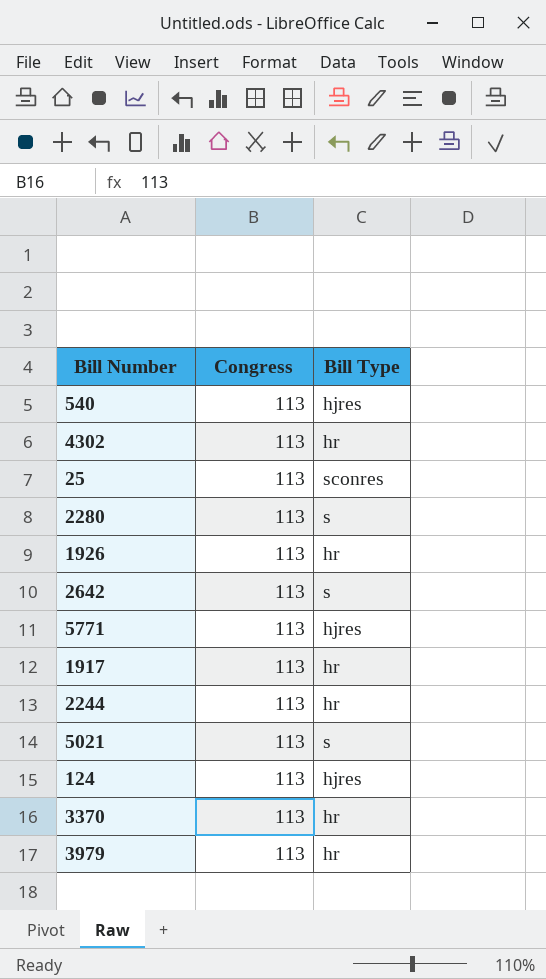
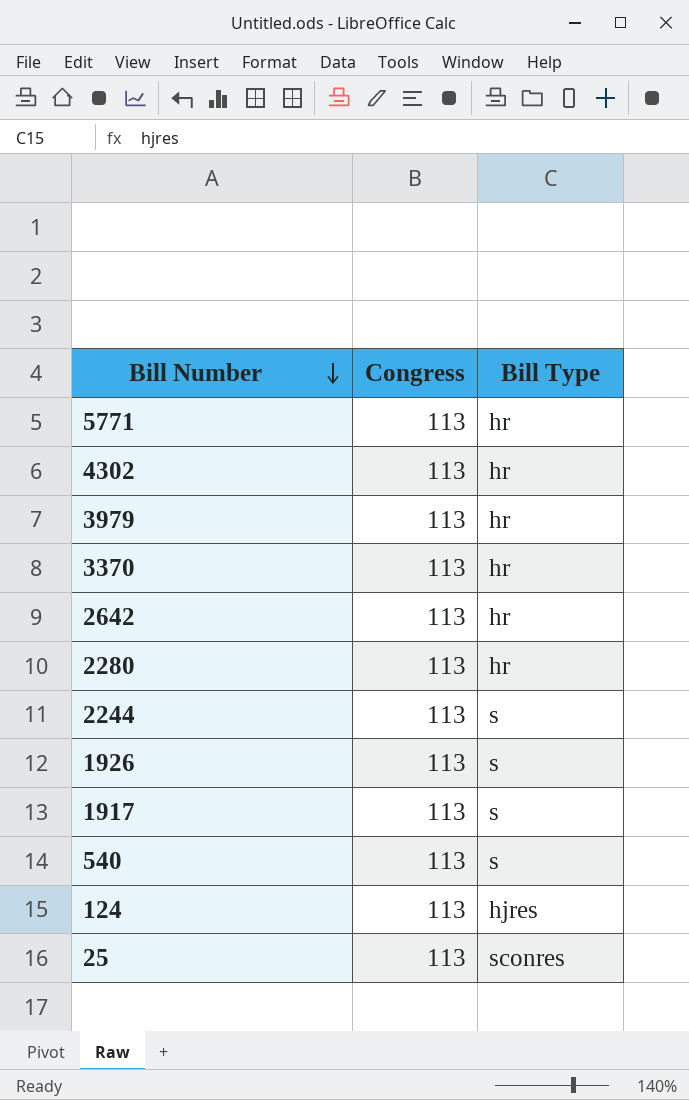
row order: none -> Bill Number descending
row 5021: 113 | s -> none
5771 | Bill Type: hjres -> hr
2642 | Bill Type: s -> hr
2280 | Bill Type: s -> hr
2244 | Bill Type: hr -> s
1926 | Bill Type: hr -> s
1917 | Bill Type: hr -> s
540 | Bill Type: hjres -> s

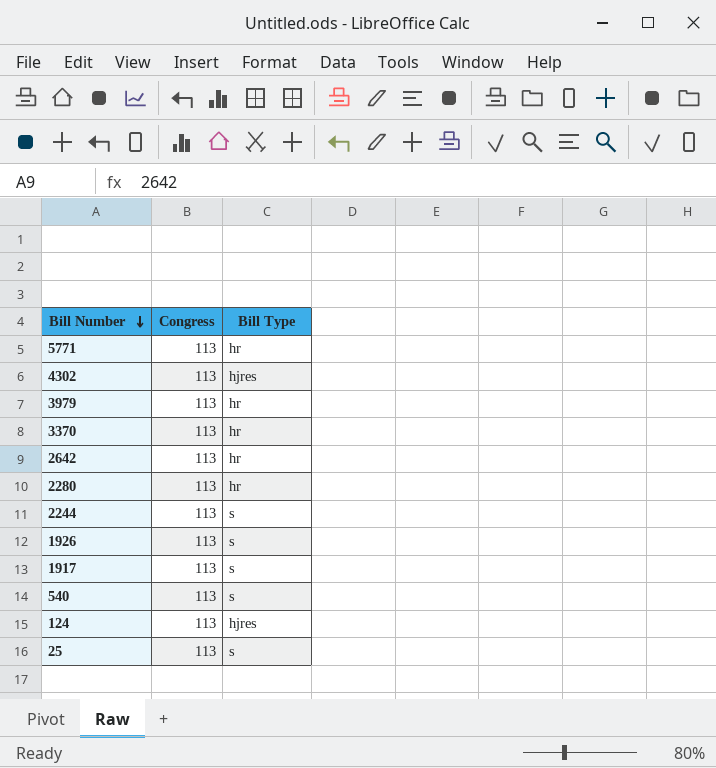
4302 | Bill Type: hr -> hjres
25 | Bill Type: sconres -> s

